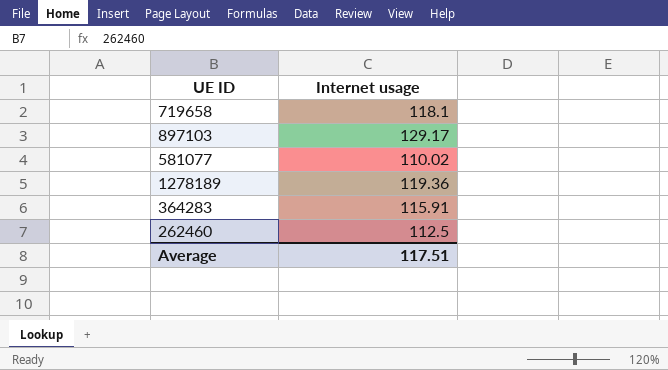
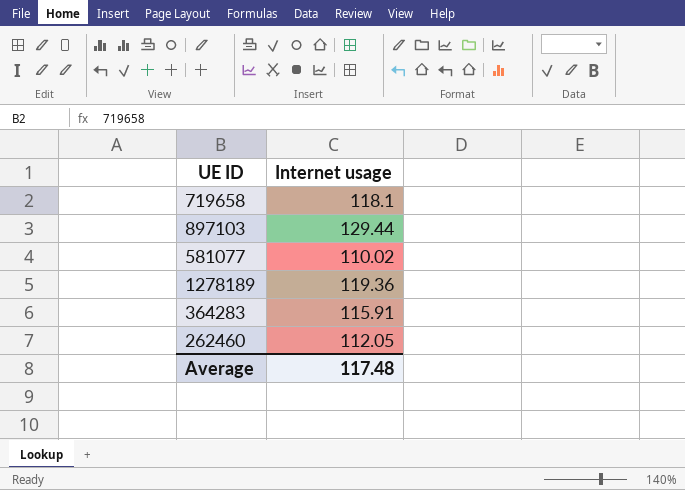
897103 | Internet usage: 129.17 -> 129.44
262460 | Internet usage: 112.5 -> 112.05
Average | Internet usage: 117.51 -> 117.48

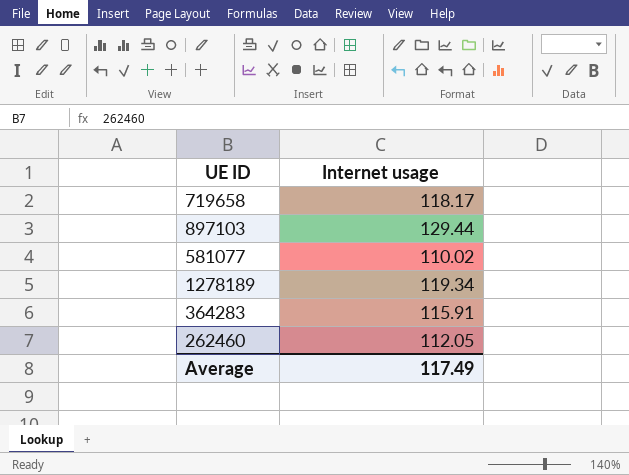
719658 | Internet usage: 118.1 -> 118.17
1278189 | Internet usage: 119.36 -> 119.34
Average | Internet usage: 117.48 -> 117.49

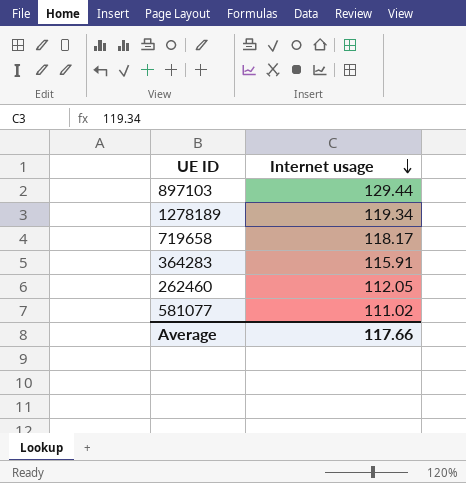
row order: none -> Internet usage descending
581077 | Internet usage: 110.02 -> 111.02
Average | Internet usage: 117.49 -> 117.66

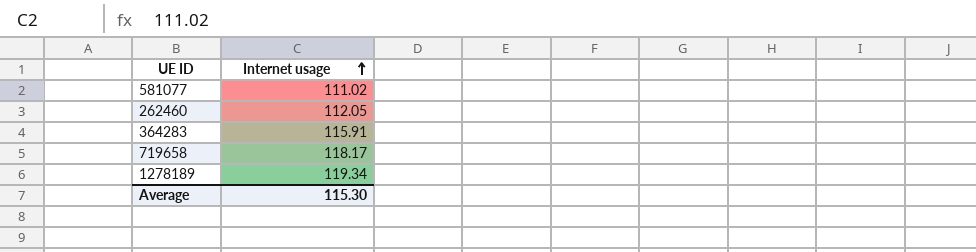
row order: Internet usage descending -> Internet usage ascending
row 897103: 129.44 -> none
Average | Internet usage: 117.66 -> 115.30

